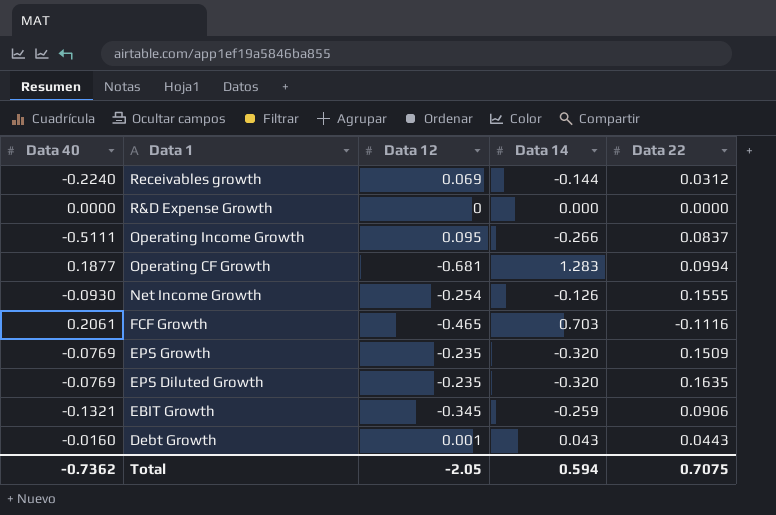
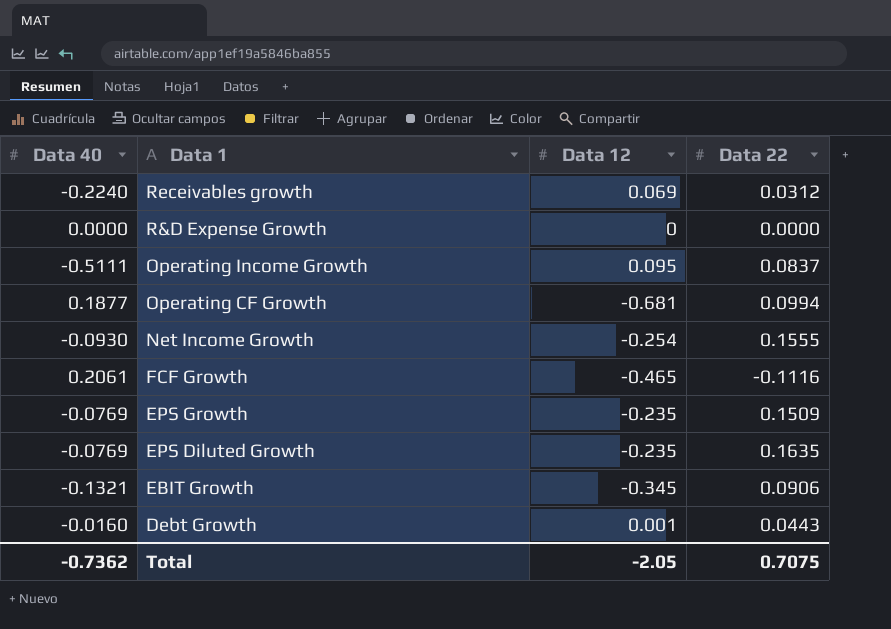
column Data 14 | position: 4 -> none

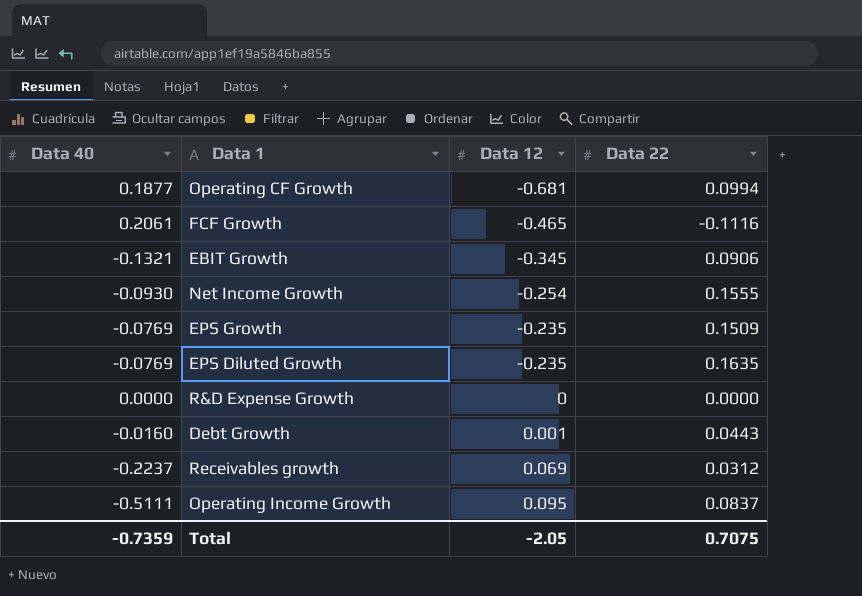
row order: Data 1 descending -> Data 12 ascending
Receivables growth | Data 40: -0.2240 -> -0.2237
Total | Data 40: -0.7362 -> -0.7359

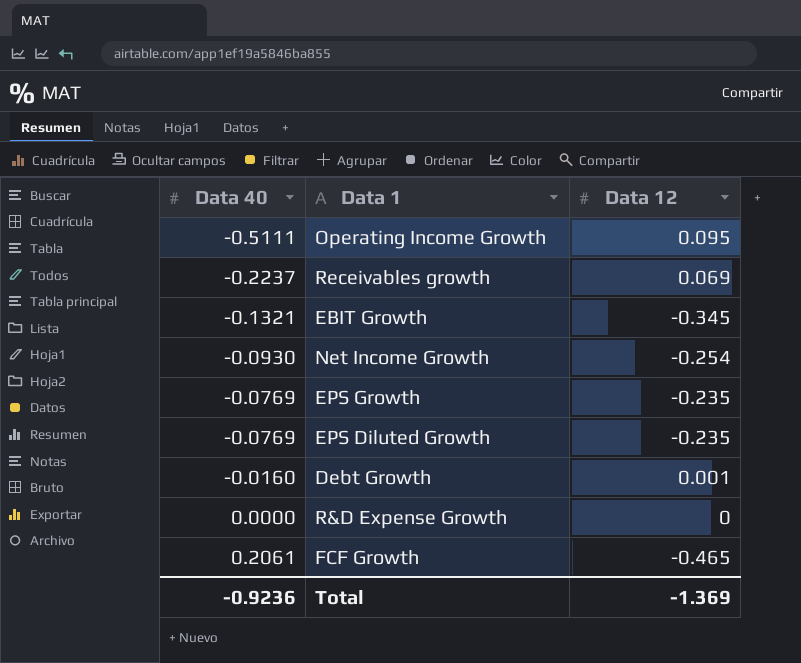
row order: Data 12 ascending -> Data 40 ascending
column Data 22 | position: 4 -> none
row Operating CF Growth: 0.1877 | -0.681 | 0.0994 -> none
Total | Data 40: -0.7359 -> -0.9236
Total | Data 12: -2.05 -> -1.369

